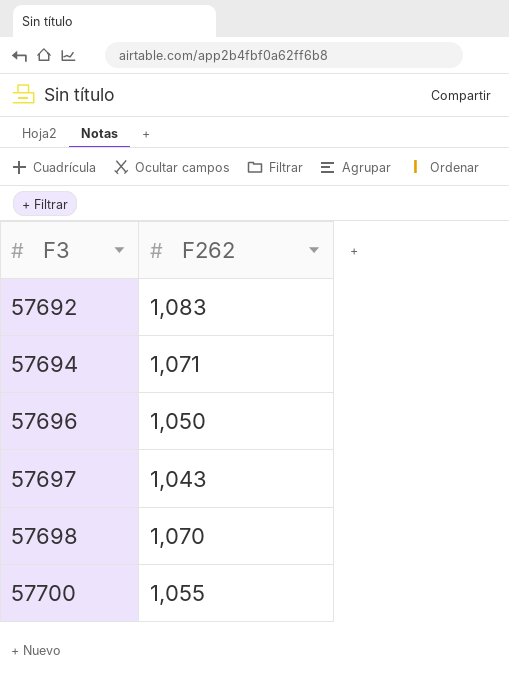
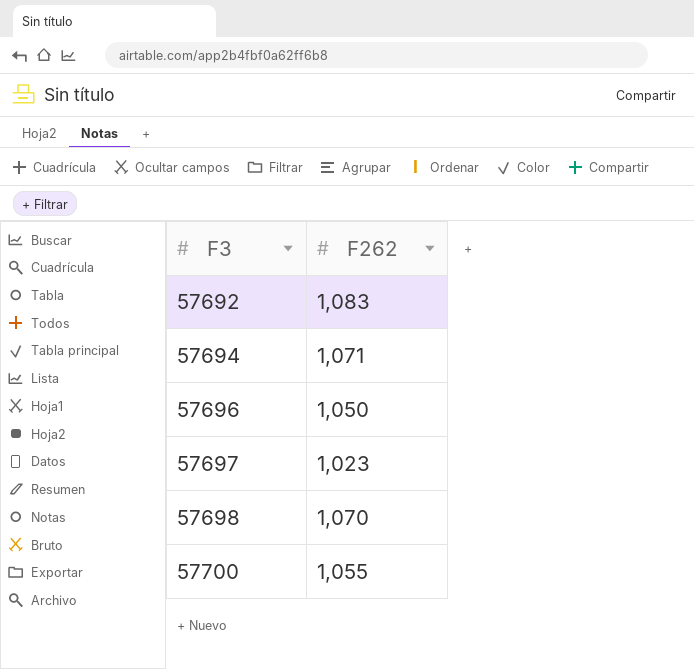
57697 | F262: 1,043 -> 1,023

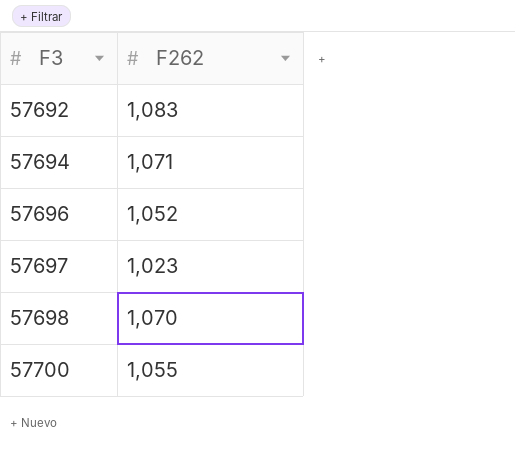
57696 | F262: 1,050 -> 1,052

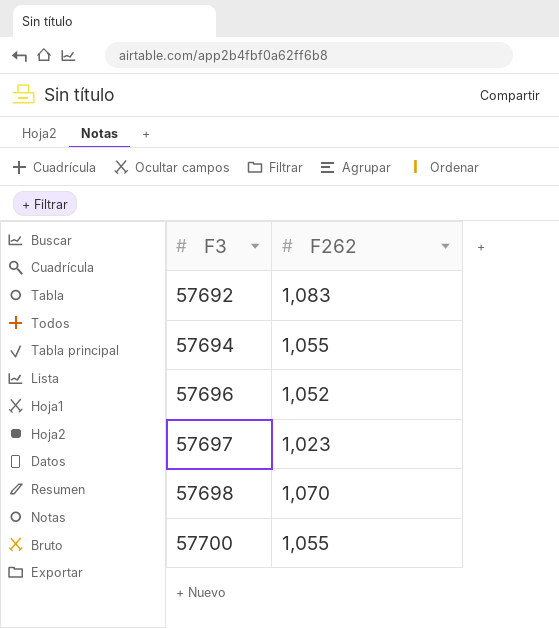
57694 | F262: 1,071 -> 1,055

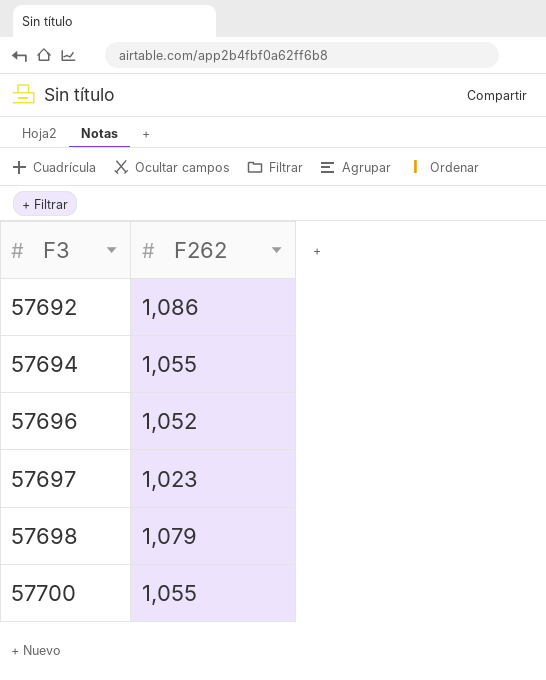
57692 | F262: 1,083 -> 1,086
57698 | F262: 1,070 -> 1,079

